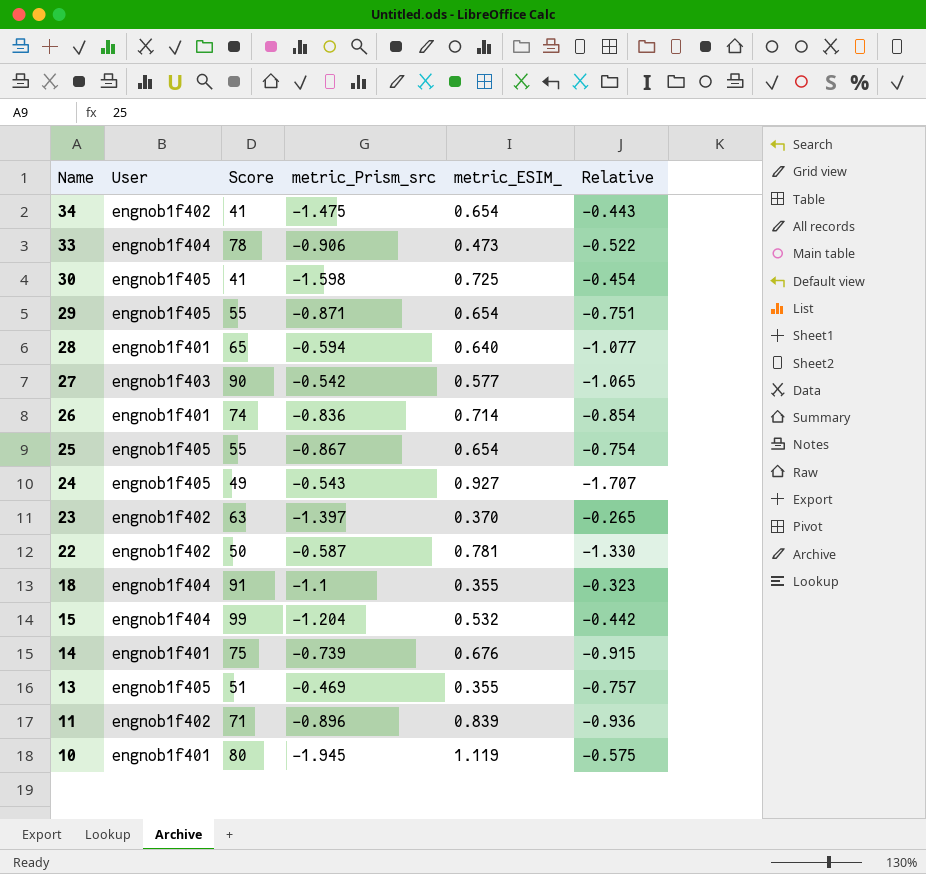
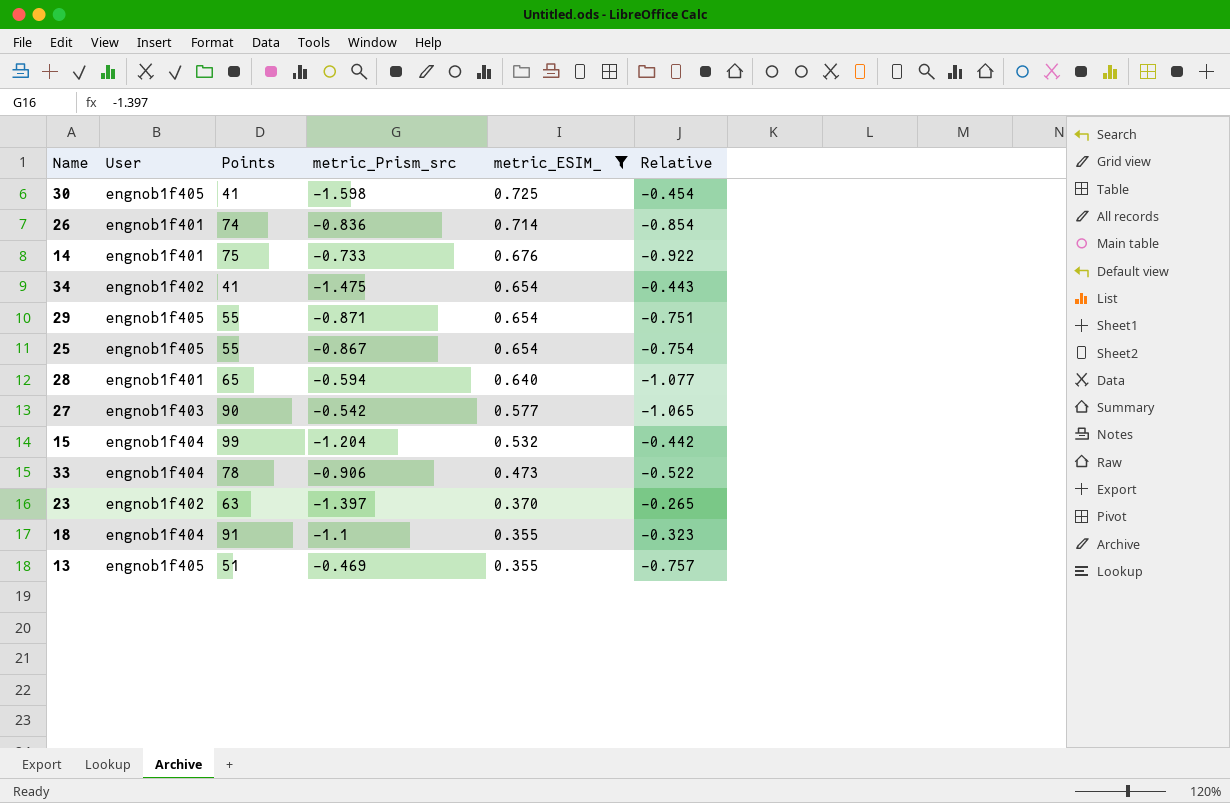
filter: none -> metric_ESIM_ <= 0.725
row order: Name descending -> metric_ESIM_ descending
column name: Score -> Points
14 | metric_Prism_src: -0.739 -> -0.733
14 | Relative: -0.915 -> -0.922

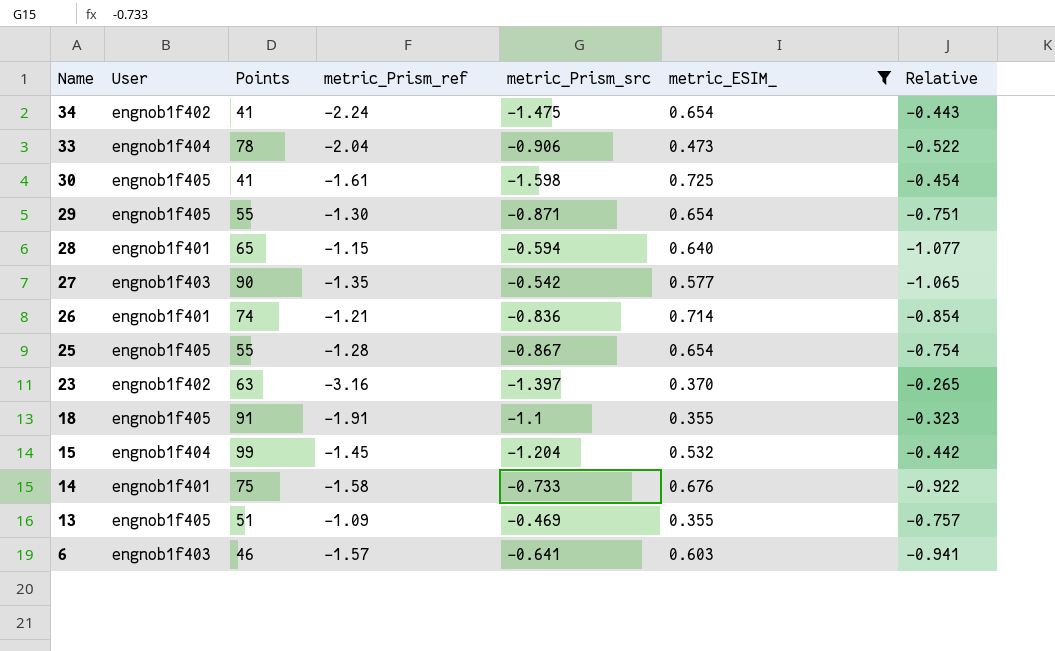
row order: metric_ESIM_ descending -> Name descending
column metric_Prism_ref | position: none -> 4
18 | User: engnob1f404 -> engnob1f405
row 6: none -> engnob1f403 | 46 | -1.57 | -0.641 | 0.603 | -0.941

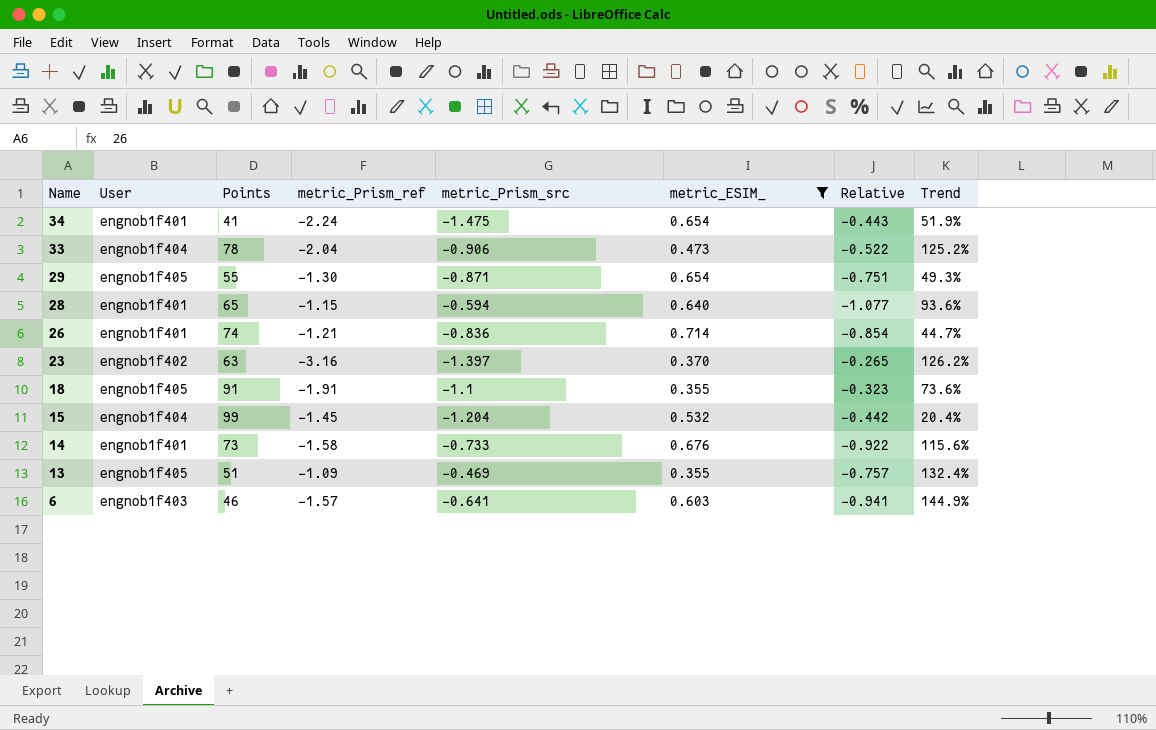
column Trend | formula: none -> ([metric_Prism_ref] - [metric_Prism_src]) / [metric_Prism_src]
row 30: engnob1f405 | 41 | -1.61 | -1.598 | 0.725 | -0.454 -> none
row 27: engnob1f403 | 90 | -1.35 | -0.542 | 0.577 | -1.065 -> none
row 25: engnob1f405 | 55 | -1.28 | -0.867 | 0.654 | -0.754 -> none
34 | User: engnob1f402 -> engnob1f401
14 | Points: 75 -> 73

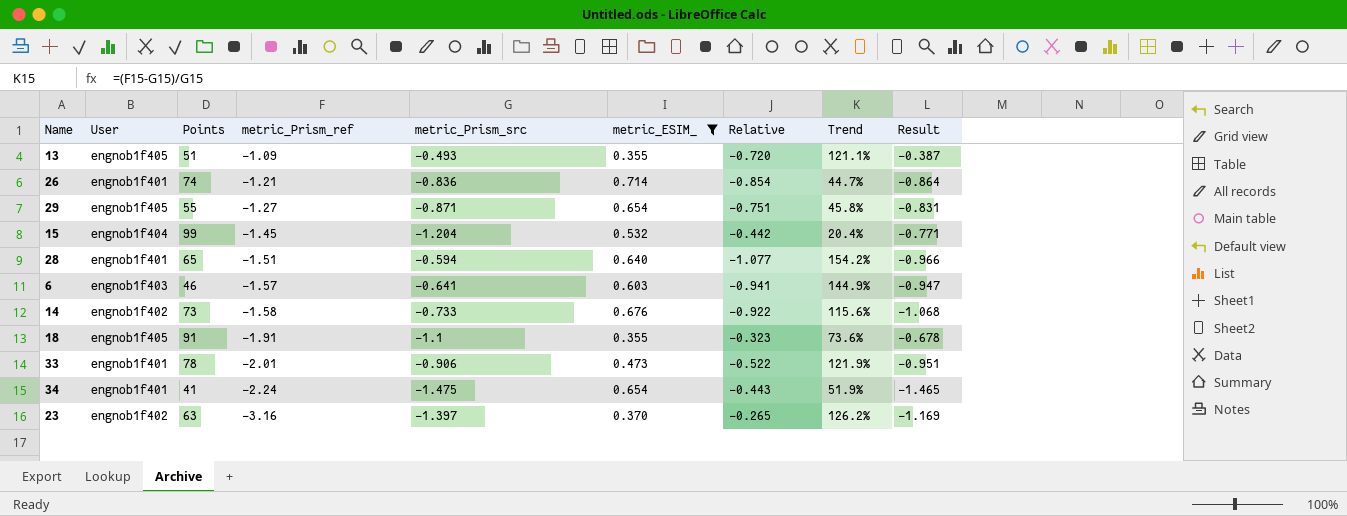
row order: Name descending -> metric_Prism_ref descending
column Result | formula: none -> [metric_Prism_ref] * [metric_ESIM_]
13 | metric_Prism_src: -0.469 -> -0.493
13 | Relative: -0.757 -> -0.720
13 | Trend: 132.4% -> 121.1%
29 | metric_Prism_ref: -1.30 -> -1.27
29 | Trend: 49.3% -> 45.8%
28 | metric_Prism_ref: -1.15 -> -1.51
28 | Trend: 93.6% -> 154.2%
14 | User: engnob1f401 -> engnob1f402
33 | User: engnob1f404 -> engnob1f401
33 | metric_Prism_ref: -2.04 -> -2.01
33 | Trend: 125.2% -> 121.9%

